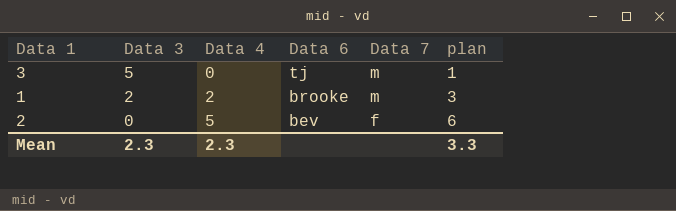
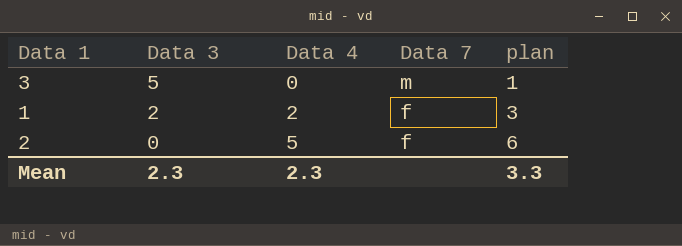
column Data 6 | position: 4 -> none
1 | Data 7: m -> f

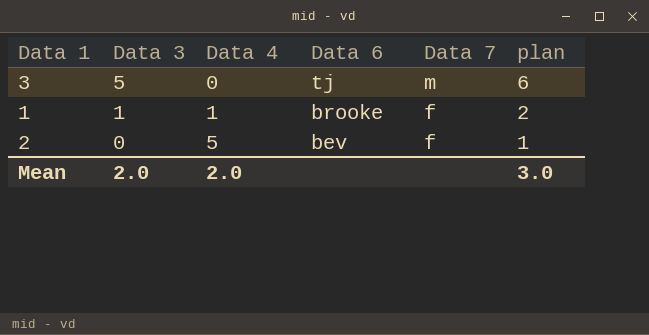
column Data 6 | position: none -> 4
column plan | formula: [Data 4] + 1 -> [Data 3] + 1
1 | Data 3: 2 -> 1
1 | Data 4: 2 -> 1
Mean | Data 3: 2.3 -> 2.0
Mean | Data 4: 2.3 -> 2.0
Mean | plan: 3.3 -> 3.0

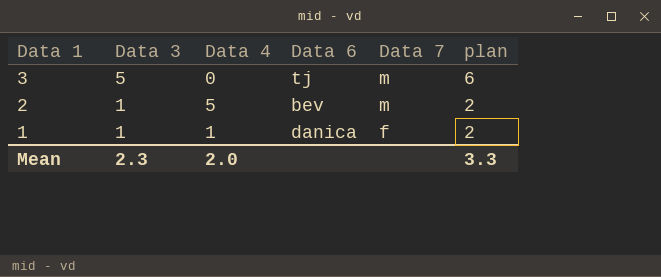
row order: Data 3 descending -> Data 1 descending
2 | Data 3: 0 -> 1
2 | Data 7: f -> m
2 | plan: 1 -> 2
1 | Data 6: brooke -> danica
Mean | Data 3: 2.0 -> 2.3
Mean | plan: 3.0 -> 3.3

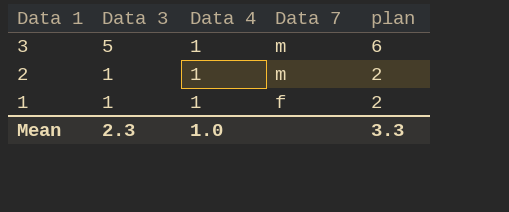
column Data 6 | position: 4 -> none
3 | Data 4: 0 -> 1
2 | Data 4: 5 -> 1
Mean | Data 4: 2.0 -> 1.0

